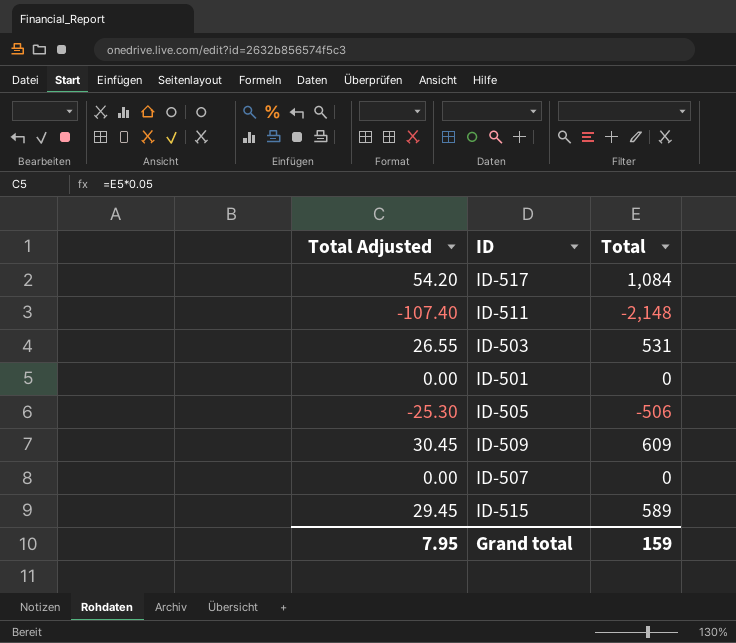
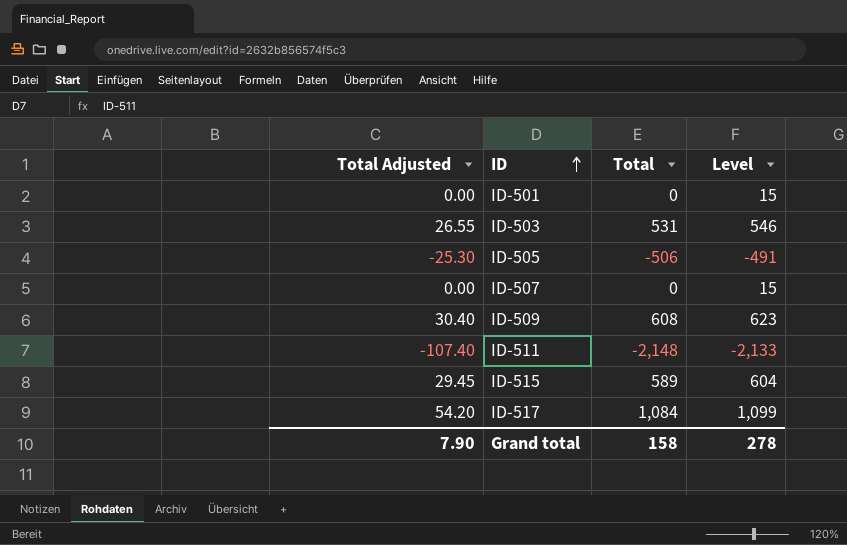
row order: none -> ID ascending
column Level | formula: none -> [Total] + 15
ID-509 | Total Adjusted: 30.45 -> 30.40
ID-509 | Total: 609 -> 608
Grand total | Total Adjusted: 7.95 -> 7.90
Grand total | Total: 159 -> 158

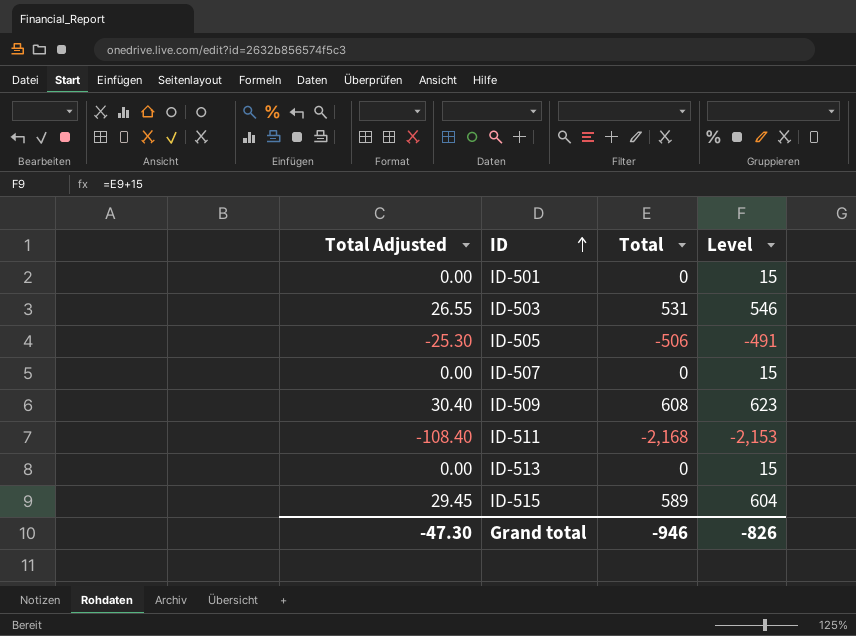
row ID-517: 54.20 | 1,084 | 1,099 -> none
ID-511 | Total Adjusted: -107.40 -> -108.40
ID-511 | Total: -2,148 -> -2,168
ID-511 | Level: -2,133 -> -2,153
row ID-513: none -> 0.00 | 0 | 15
Grand total | Total Adjusted: 7.90 -> -47.30
Grand total | Total: 158 -> -946
Grand total | Level: 278 -> -826

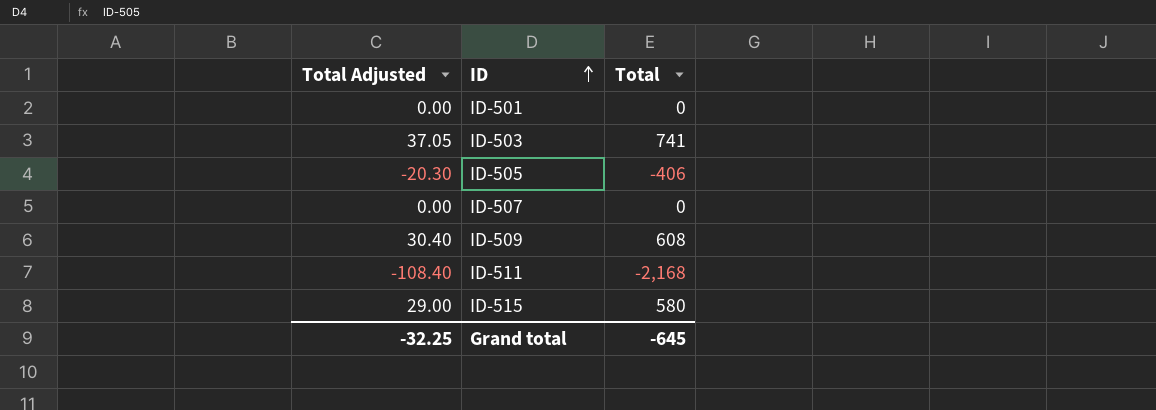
column Level | formula: [Total] + 15 -> none
row ID-513: 0.00 | 0 | 15 -> none
ID-503 | Total Adjusted: 26.55 -> 37.05
ID-503 | Total: 531 -> 741
ID-505 | Total Adjusted: -25.30 -> -20.30
ID-505 | Total: -506 -> -406
ID-515 | Total Adjusted: 29.45 -> 29.00
ID-515 | Total: 589 -> 580
Grand total | Total Adjusted: -47.30 -> -32.25
Grand total | Total: -946 -> -645

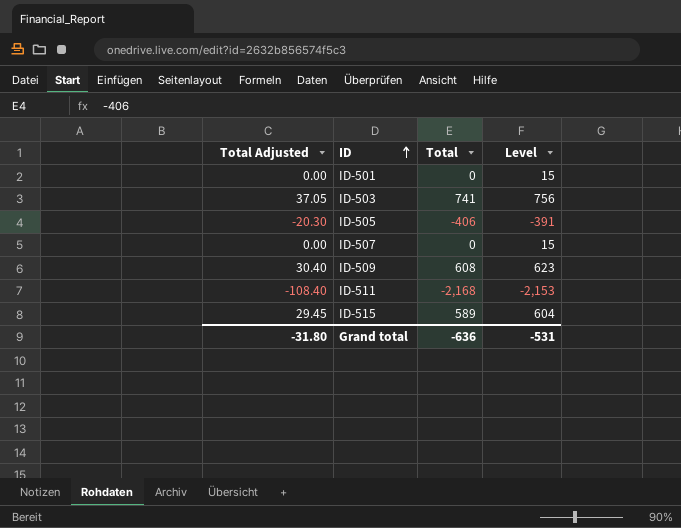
column Level | formula: none -> [Total] + 15
ID-515 | Total Adjusted: 29.00 -> 29.45
ID-515 | Total: 580 -> 589
Grand total | Total Adjusted: -32.25 -> -31.80
Grand total | Total: -645 -> -636

